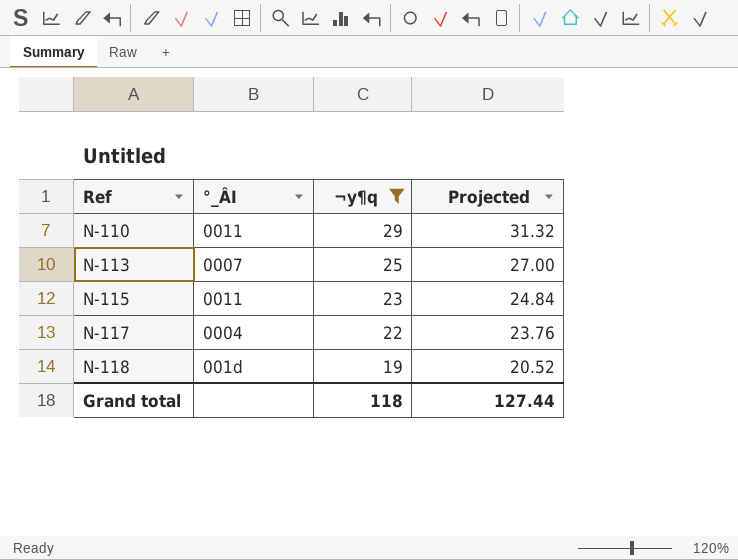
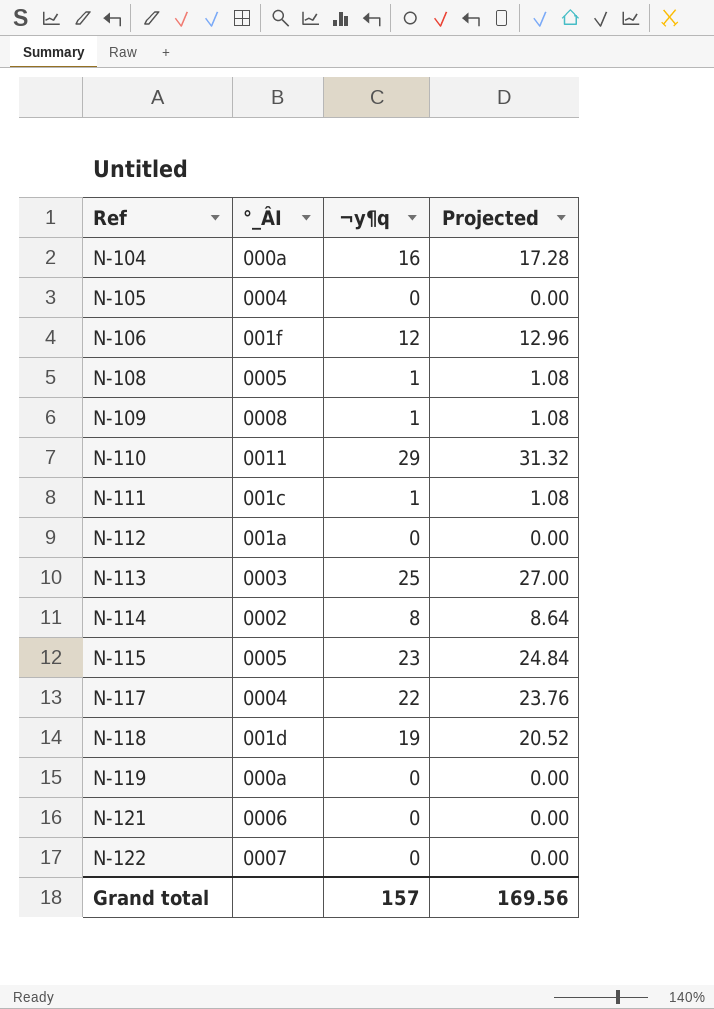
filter: ¬y¶q >= 19 -> none
N-113 | °_ÂI: 0007 -> 0003
N-115 | °_ÂI: 0011 -> 0005
Grand total | ¬y¶q: 118 -> 157
Grand total | Projected: 127.44 -> 169.56

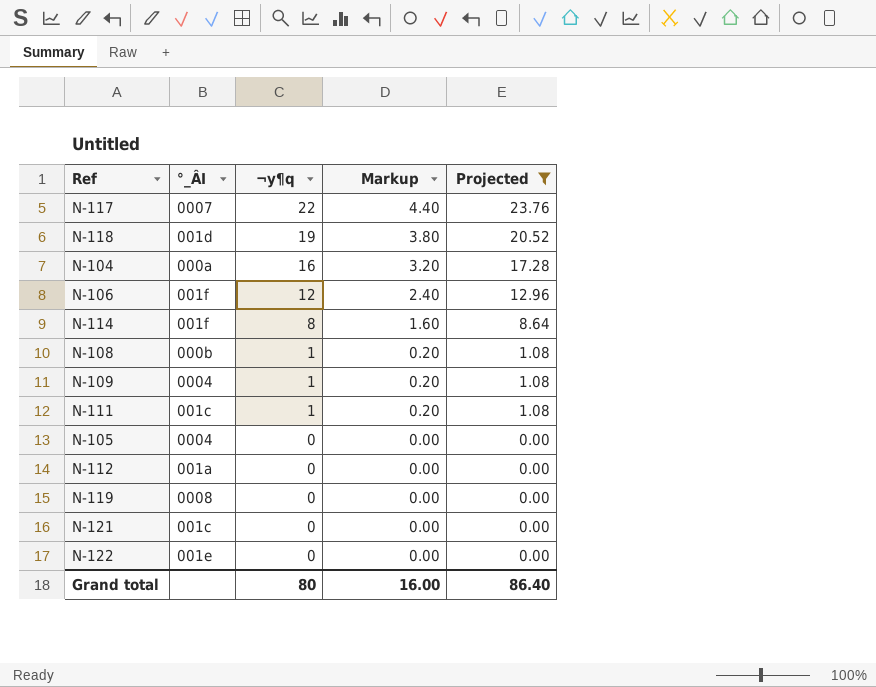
filter: none -> Projected <= 23.76
row order: Ref ascending -> ¬y¶q descending
column Markup | formula: none -> [¬y¶q] * 0.2
N-117 | °_ÂI: 0004 -> 0007
N-114 | °_ÂI: 0002 -> 001f
N-108 | °_ÂI: 0005 -> 000b
N-109 | °_ÂI: 0008 -> 0004
N-119 | °_ÂI: 000a -> 0008
N-121 | °_ÂI: 0006 -> 001c
N-122 | °_ÂI: 0007 -> 001e
Grand total | ¬y¶q: 157 -> 80
Grand total | Projected: 169.56 -> 86.40

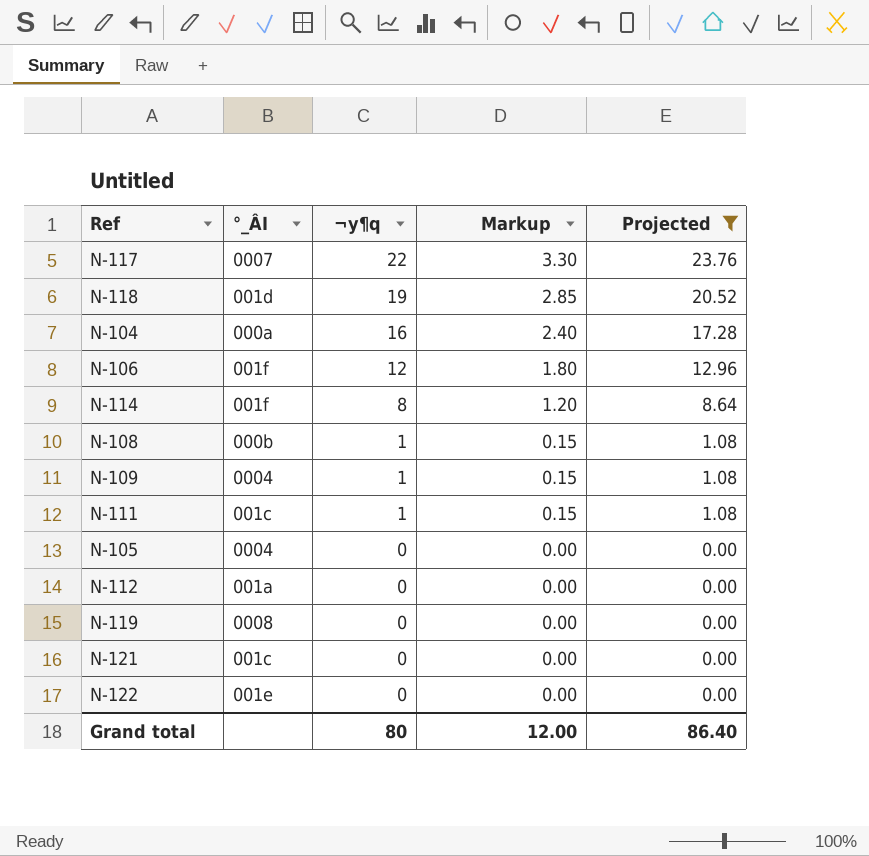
column Markup | formula: [¬y¶q] * 0.2 -> [¬y¶q] * 0.15
Grand total | Markup: 16.00 -> 12.00

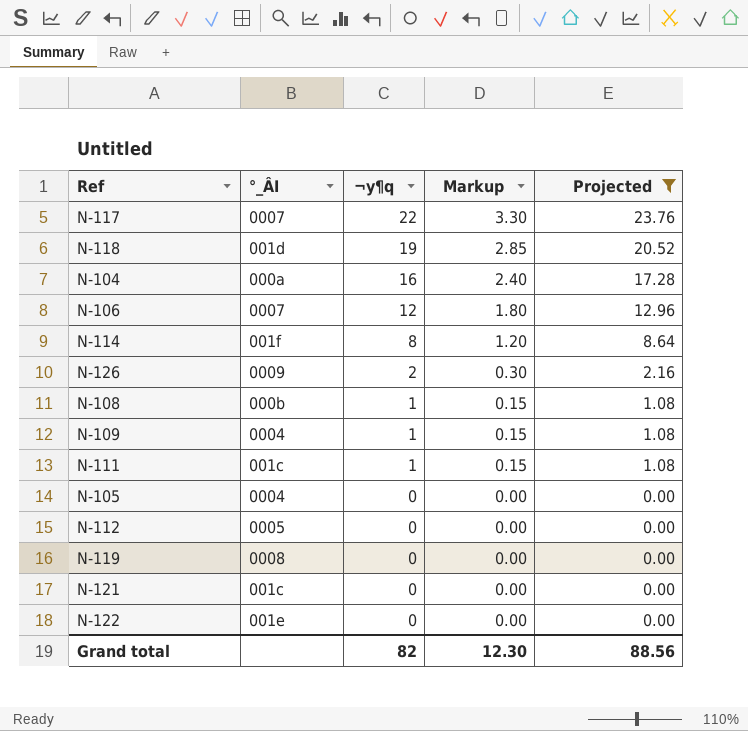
N-106 | °_ÂI: 001f -> 0007
row N-126: none -> 0009 | 2 | 0.30 | 2.16
N-112 | °_ÂI: 001a -> 0005
Grand total | ¬y¶q: 80 -> 82
Grand total | Markup: 12.00 -> 12.30
Grand total | Projected: 86.40 -> 88.56

